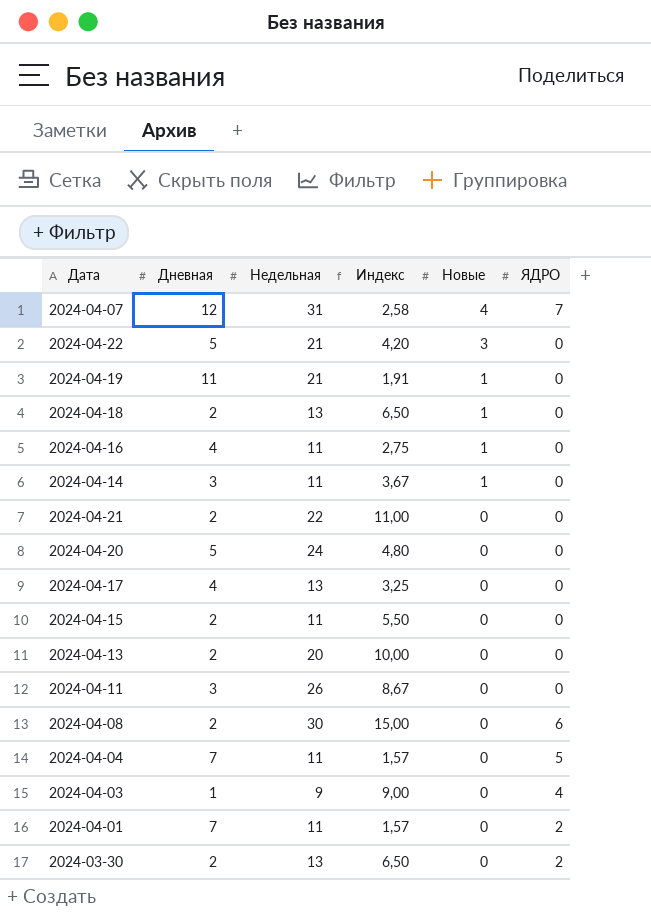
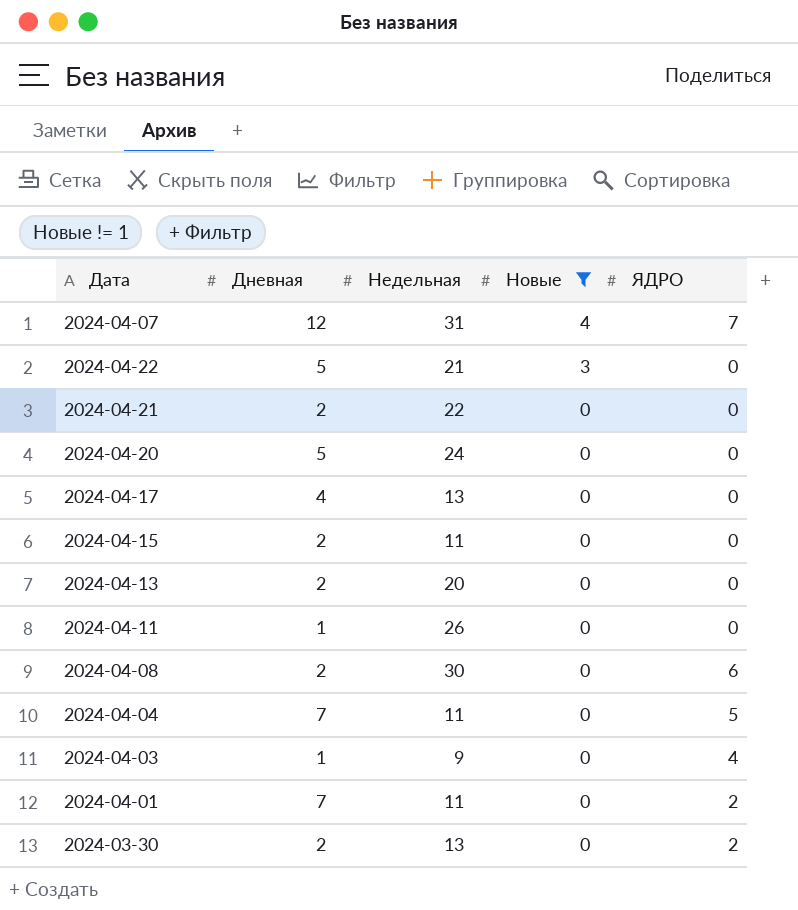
filter: none -> Новые != 1
column Индекс | formula: [Недельная] / [Дневная] -> none
2024-04-11 | Дневная: 3 -> 1

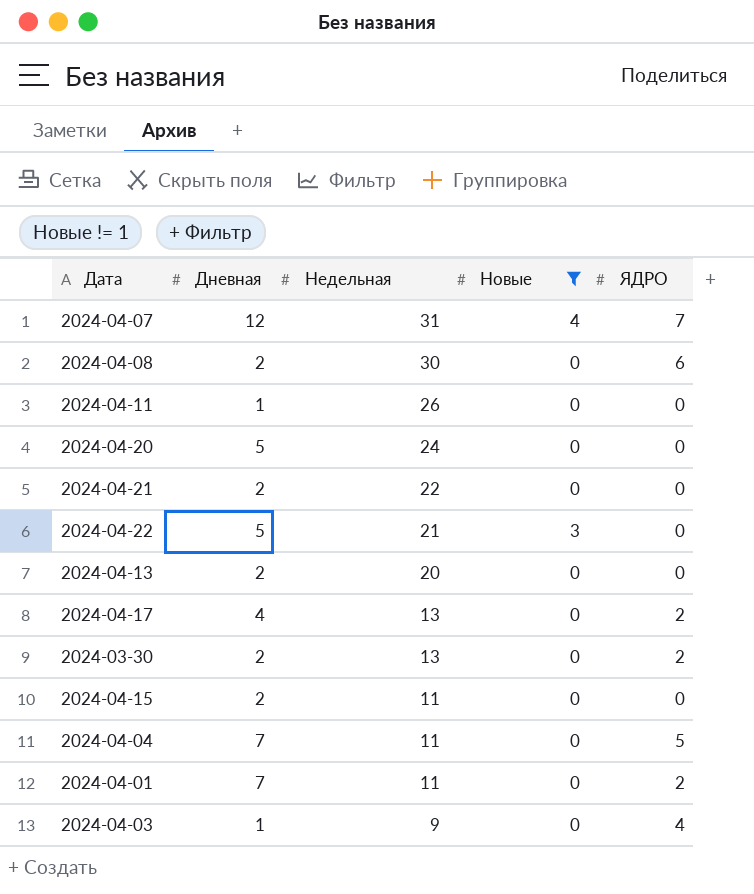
row order: Новые descending -> Недельная descending
2024-04-17 | ЯДРО: 0 -> 2

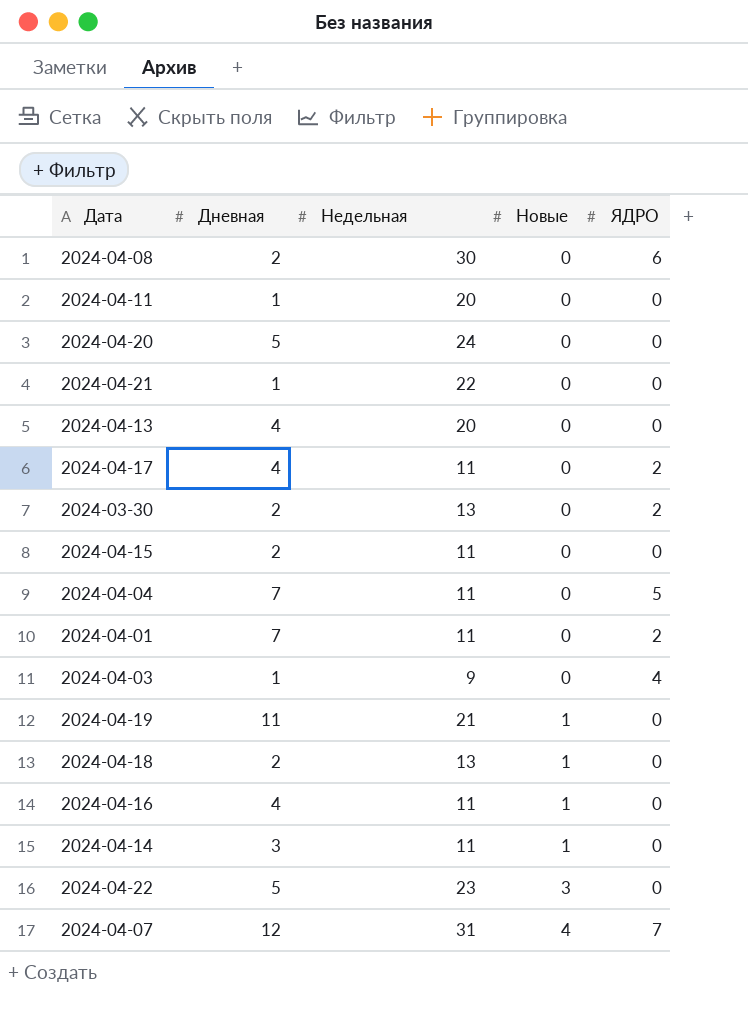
filter: Новые != 1 -> none
row order: Недельная descending -> Новые ascending
2024-04-11 | Недельная: 26 -> 20
2024-04-21 | Дневная: 2 -> 1
2024-04-13 | Дневная: 2 -> 4
2024-04-17 | Недельная: 13 -> 11
2024-04-22 | Недельная: 21 -> 23

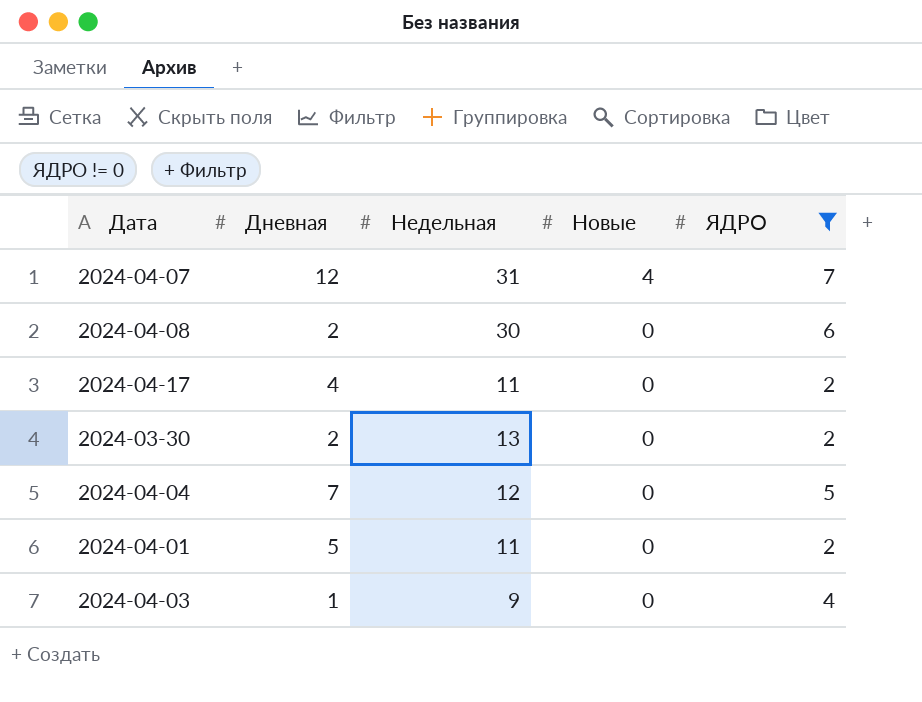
filter: none -> ЯДРО != 0
row order: Новые ascending -> Новые descending
2024-04-04 | Недельная: 11 -> 12
2024-04-01 | Дневная: 7 -> 5

